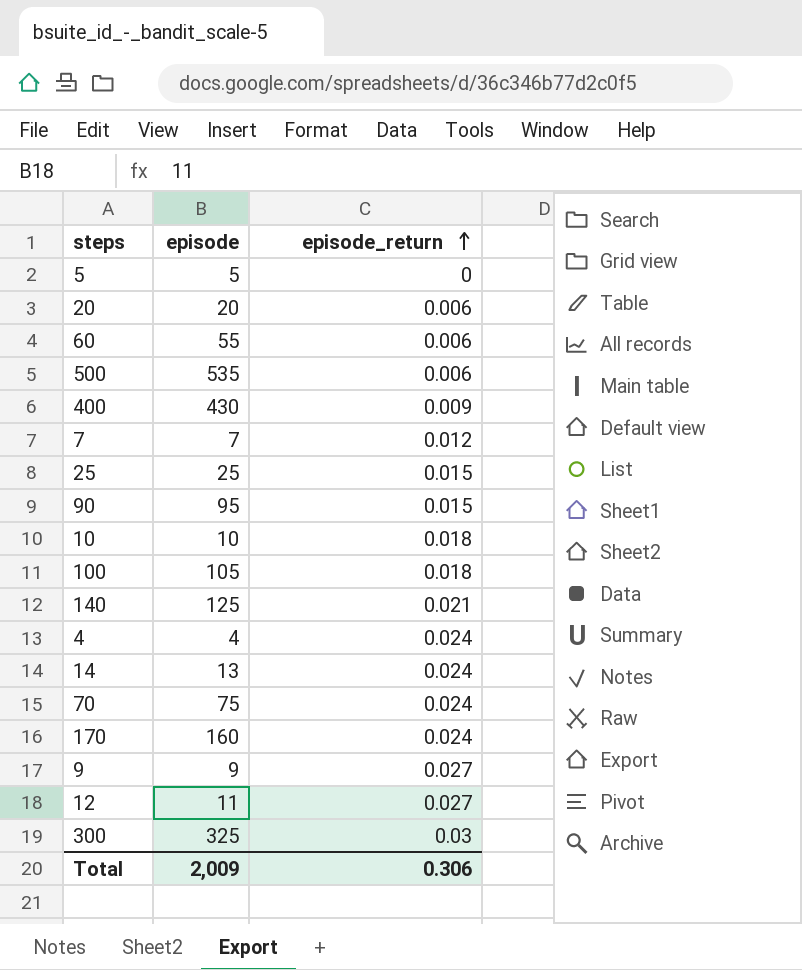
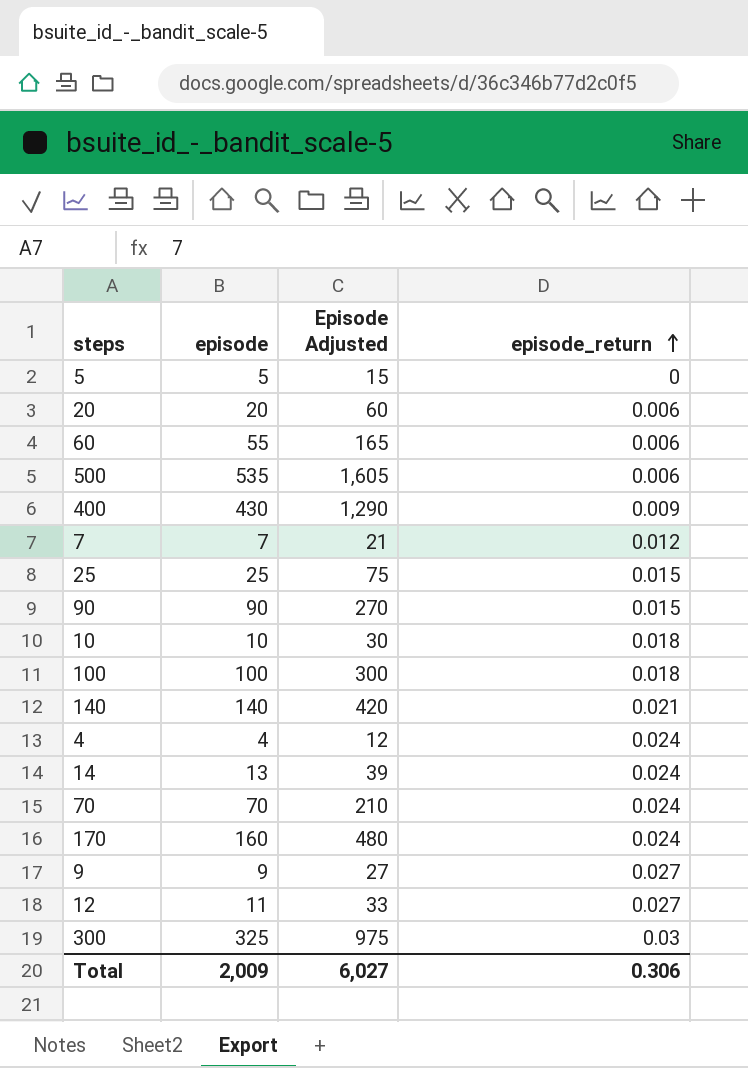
column Episode Adjusted | formula: none -> [episode] * 3
90 | episode: 95 -> 90
100 | episode: 105 -> 100
140 | episode: 125 -> 140
70 | episode: 75 -> 70

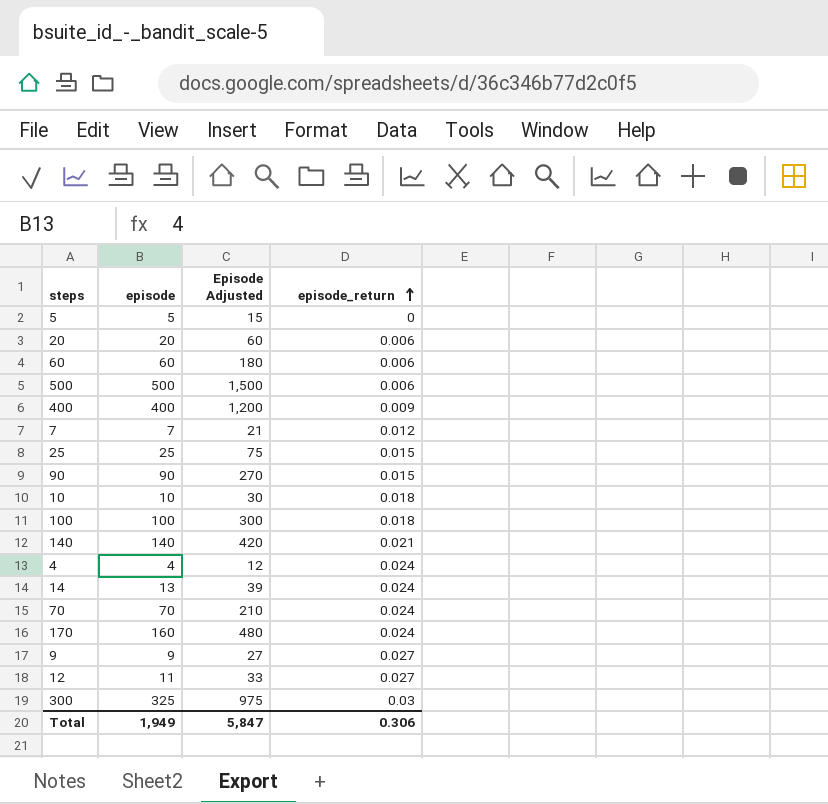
60 | episode: 55 -> 60
60 | Episode Adjusted: 165 -> 180
500 | episode: 535 -> 500
500 | Episode Adjusted: 1,605 -> 1,500
400 | episode: 430 -> 400
400 | Episode Adjusted: 1,290 -> 1,200
Total | episode: 2,009 -> 1,949
Total | Episode Adjusted: 6,027 -> 5,847

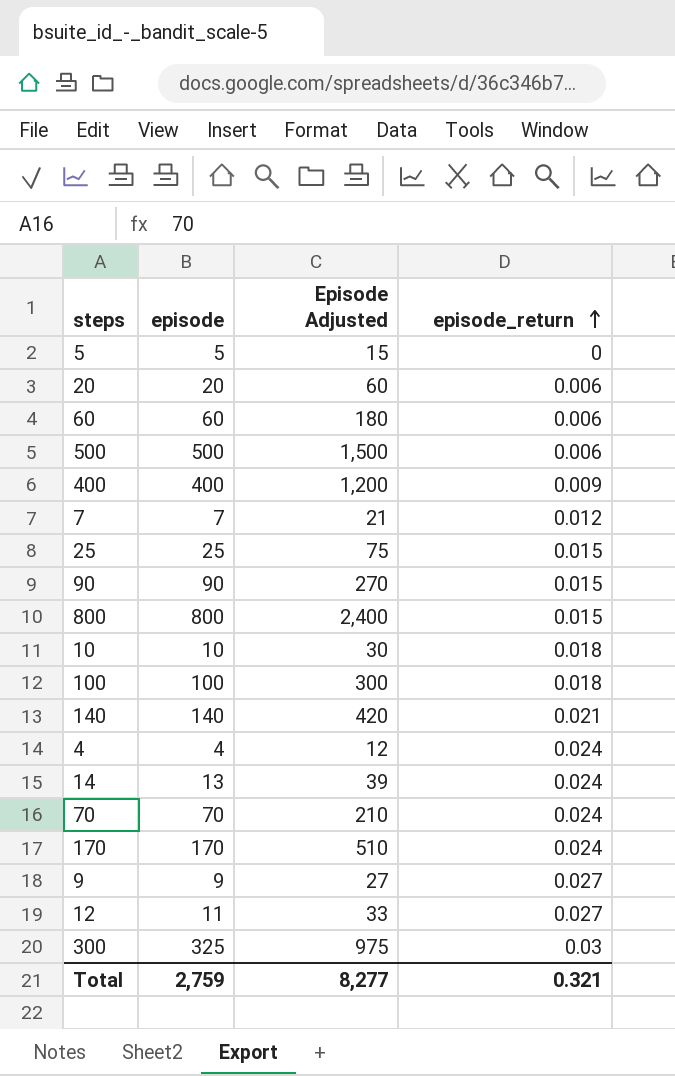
row 800: none -> 800 | 2,400 | 0.015
170 | episode: 160 -> 170
170 | Episode Adjusted: 480 -> 510
Total | episode: 1,949 -> 2,759
Total | Episode Adjusted: 5,847 -> 8,277
Total | episode_return: 0.306 -> 0.321

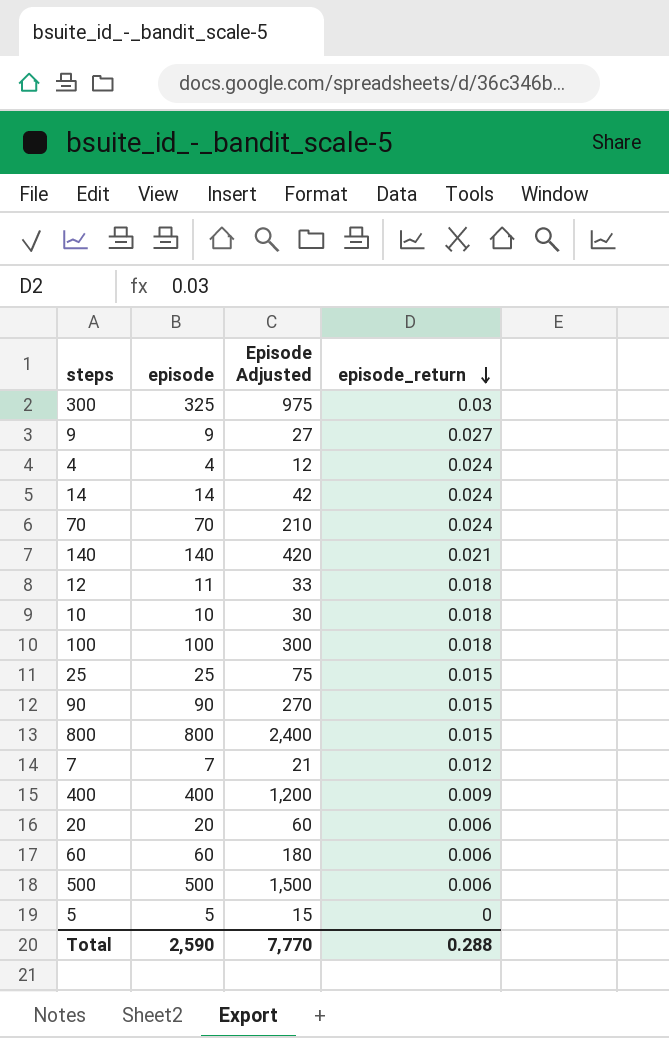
row order: episode_return ascending -> episode_return descending
row 170: 170 | 510 | 0.024 -> none
14 | episode: 13 -> 14
14 | Episode Adjusted: 39 -> 42
12 | episode_return: 0.027 -> 0.018
Total | episode: 2,759 -> 2,590
Total | Episode Adjusted: 8,277 -> 7,770
Total | episode_return: 0.321 -> 0.288

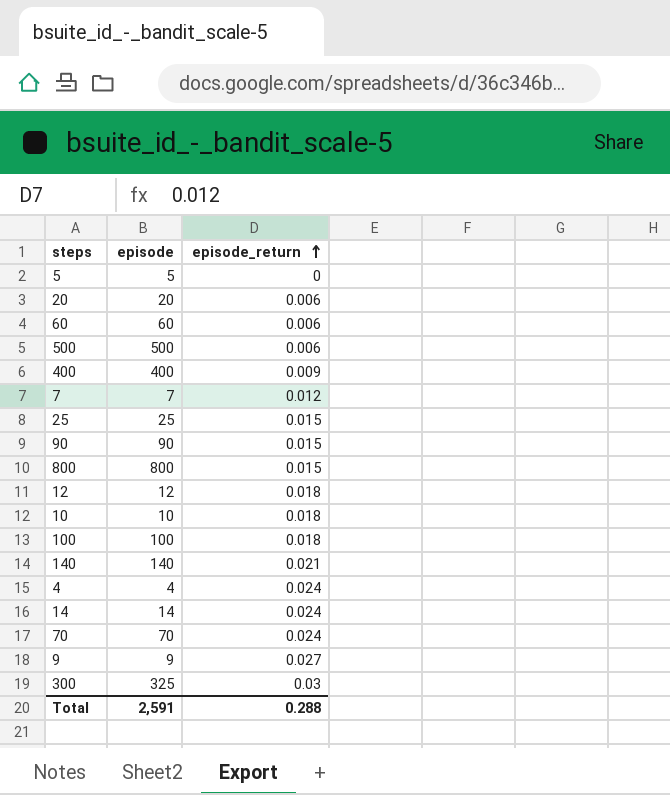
row order: episode_return descending -> episode_return ascending
column Episode Adjusted | formula: [episode] * 3 -> none
12 | episode: 11 -> 12
Total | episode: 2,590 -> 2,591

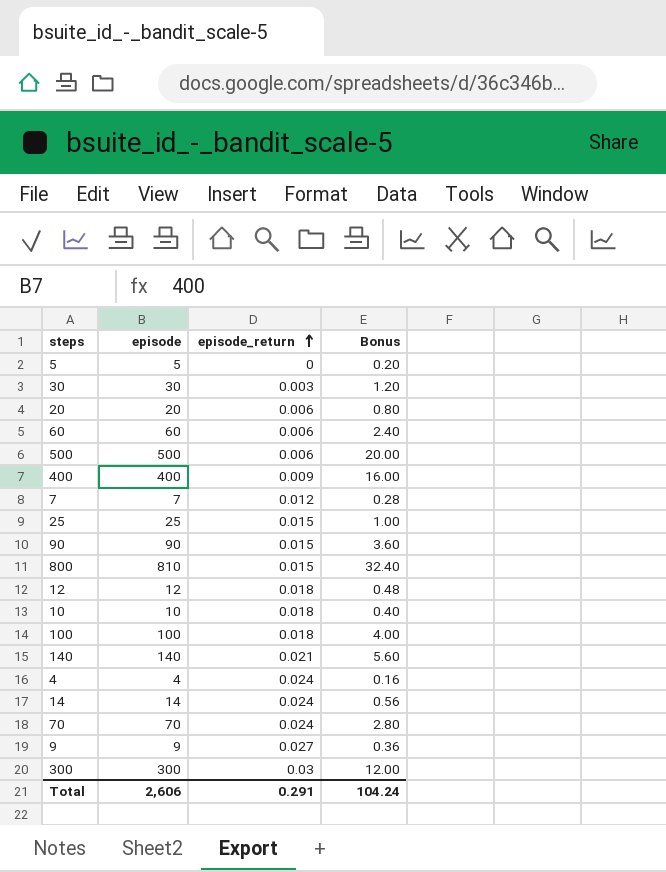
column Bonus | formula: none -> [episode] * 0.04
row 30: none -> 30 | 0.003 | 1.20
800 | episode: 800 -> 810
300 | episode: 325 -> 300
Total | episode: 2,591 -> 2,606
Total | episode_return: 0.288 -> 0.291

